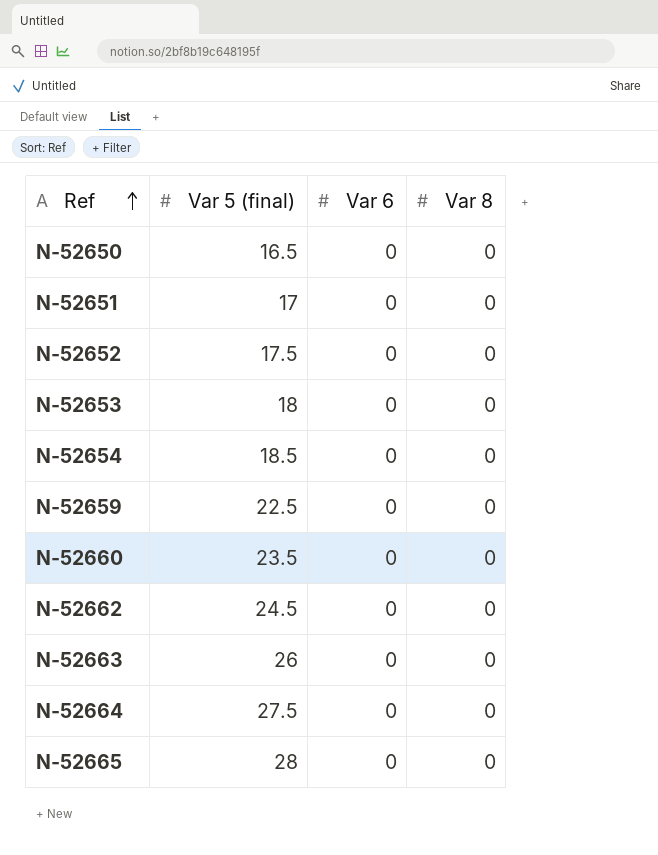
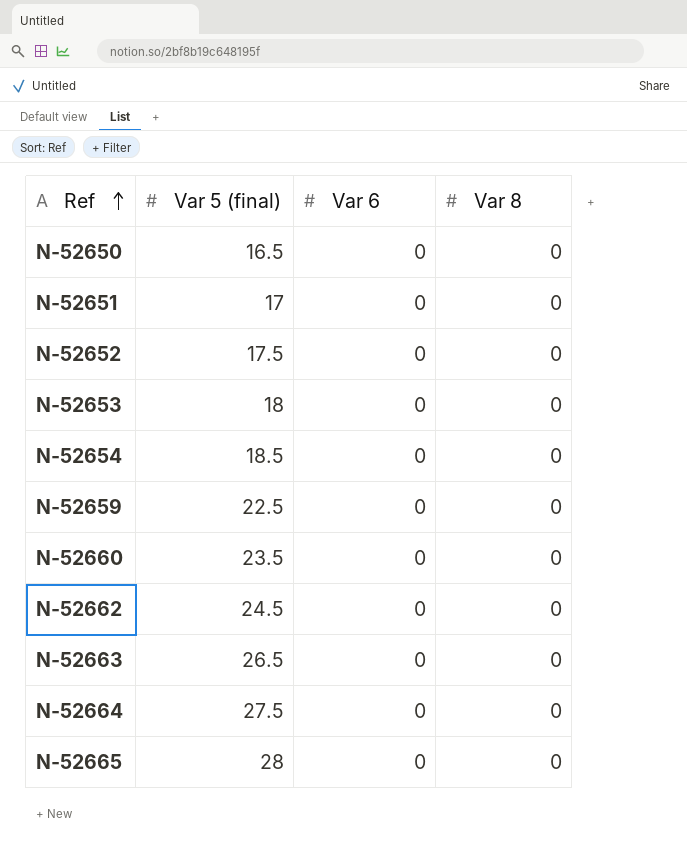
N-52663 | Var 5 (final): 26 -> 26.5

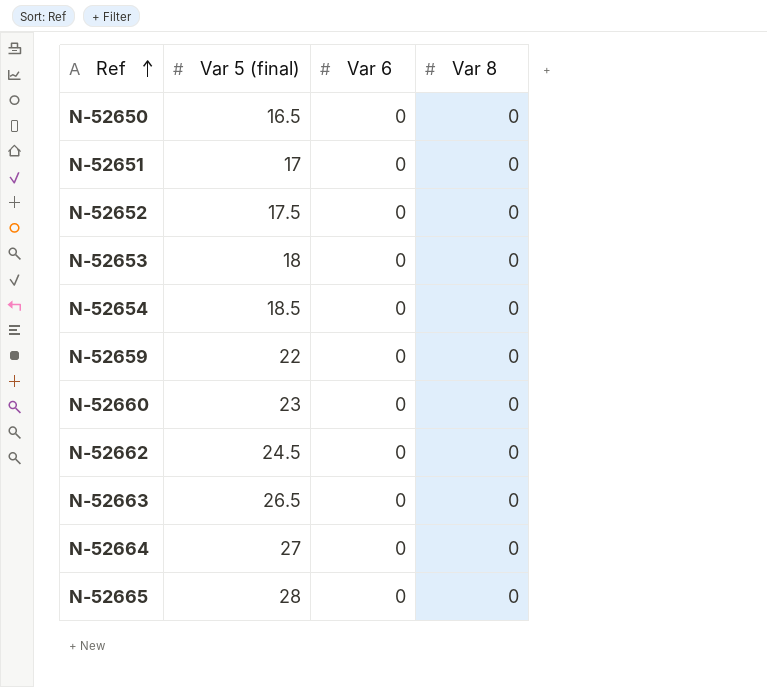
N-52659 | Var 5 (final): 22.5 -> 22
N-52660 | Var 5 (final): 23.5 -> 23
N-52664 | Var 5 (final): 27.5 -> 27

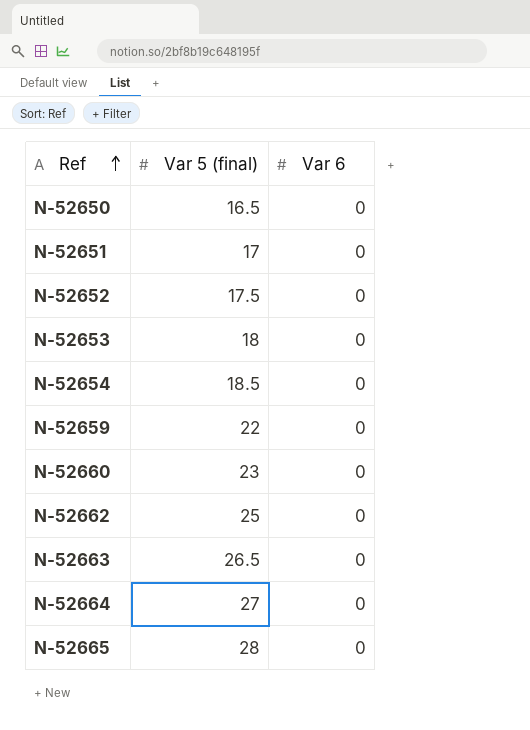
column Var 8 | position: 4 -> none
N-52662 | Var 5 (final): 24.5 -> 25

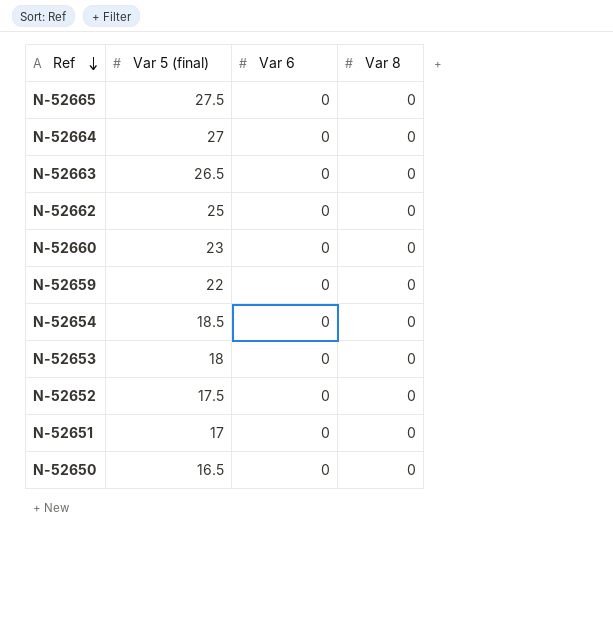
row order: Ref ascending -> Ref descending
column Var 8 | position: none -> 4
N-52665 | Var 5 (final): 28 -> 27.5

